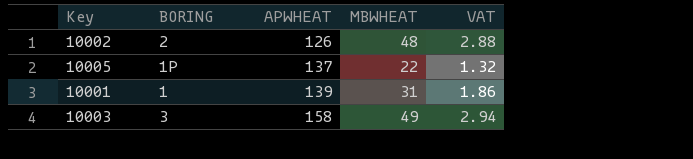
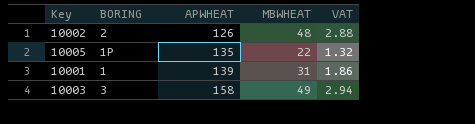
10005 | APWHEAT: 137 -> 135

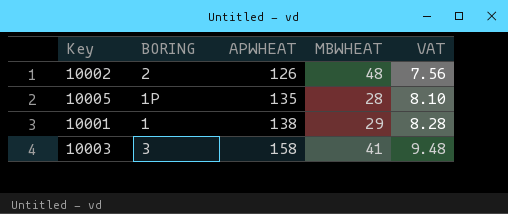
column VAT | formula: [MBWHEAT] * 0.06 -> [APWHEAT] * 0.06
10005 | MBWHEAT: 22 -> 28
10001 | APWHEAT: 139 -> 138
10001 | MBWHEAT: 31 -> 29
10003 | MBWHEAT: 49 -> 41

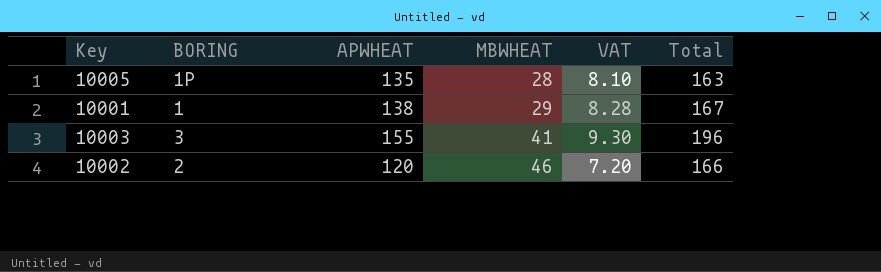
row order: APWHEAT ascending -> MBWHEAT ascending
column Total | formula: none -> [APWHEAT] + [MBWHEAT]
10003 | APWHEAT: 158 -> 155
10003 | VAT: 9.48 -> 9.30
10002 | APWHEAT: 126 -> 120
10002 | MBWHEAT: 48 -> 46
10002 | VAT: 7.56 -> 7.20

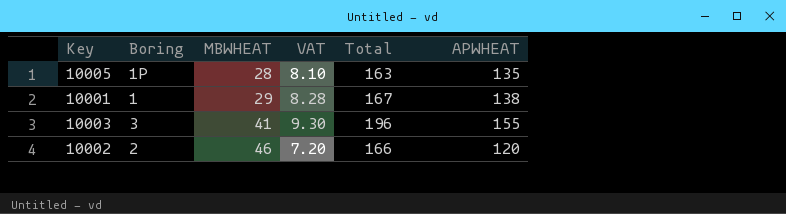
column name: BORING -> Boring
column APWHEAT | position: 3 -> 6

